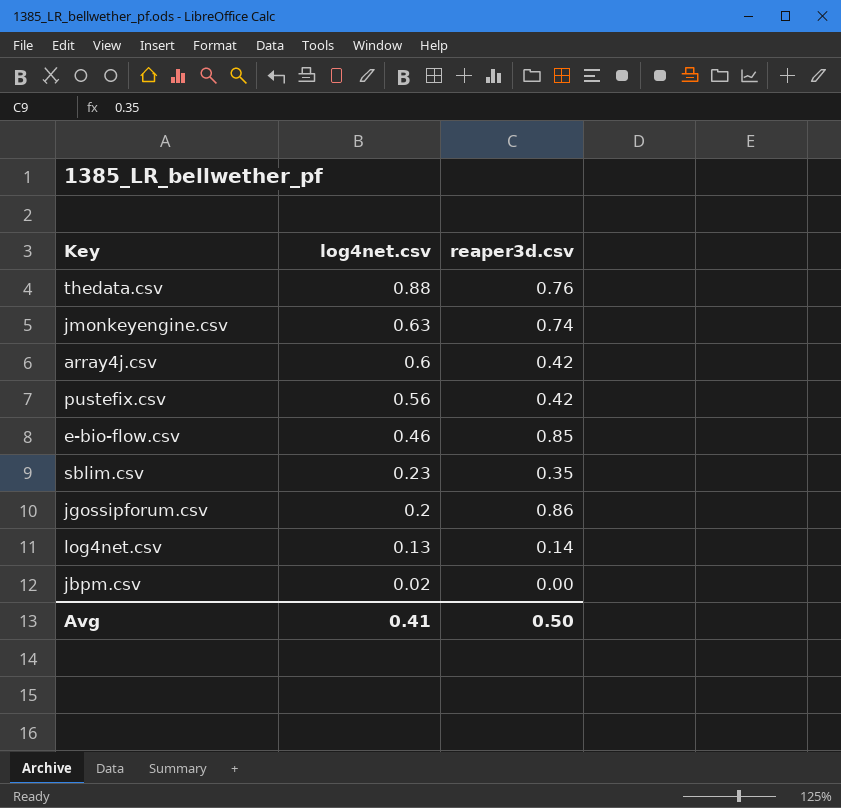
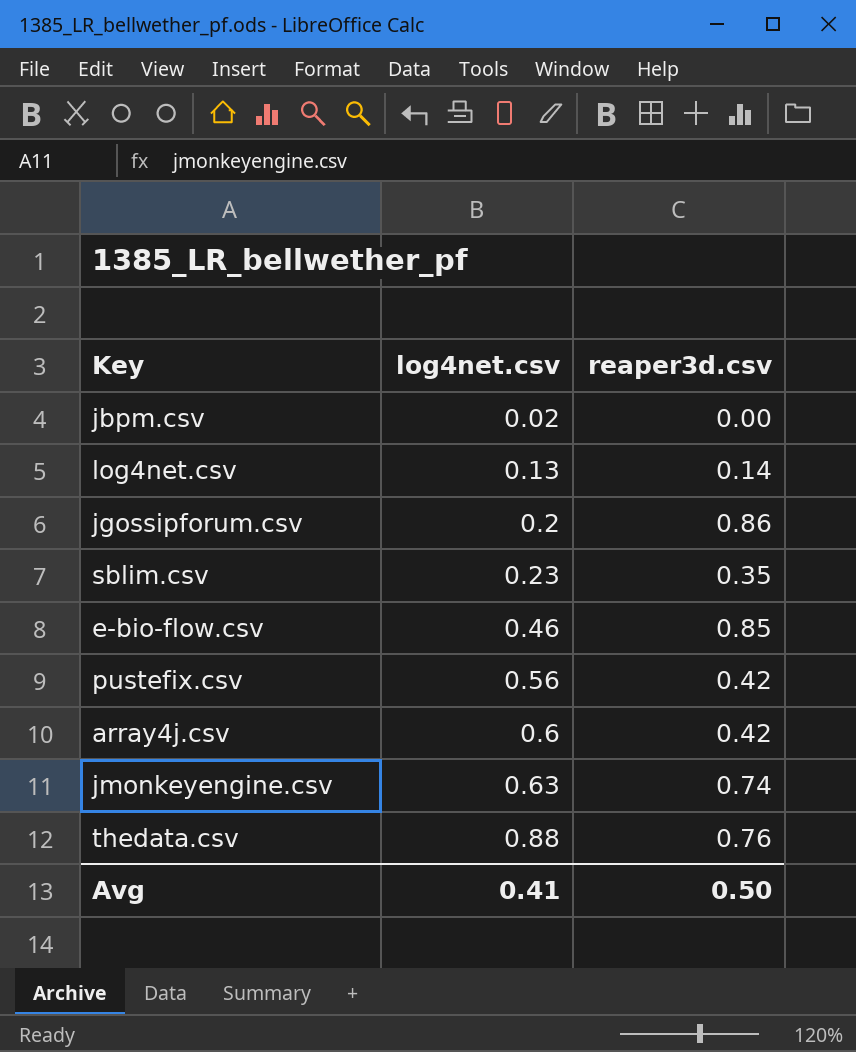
row order: log4net.csv descending -> log4net.csv ascending

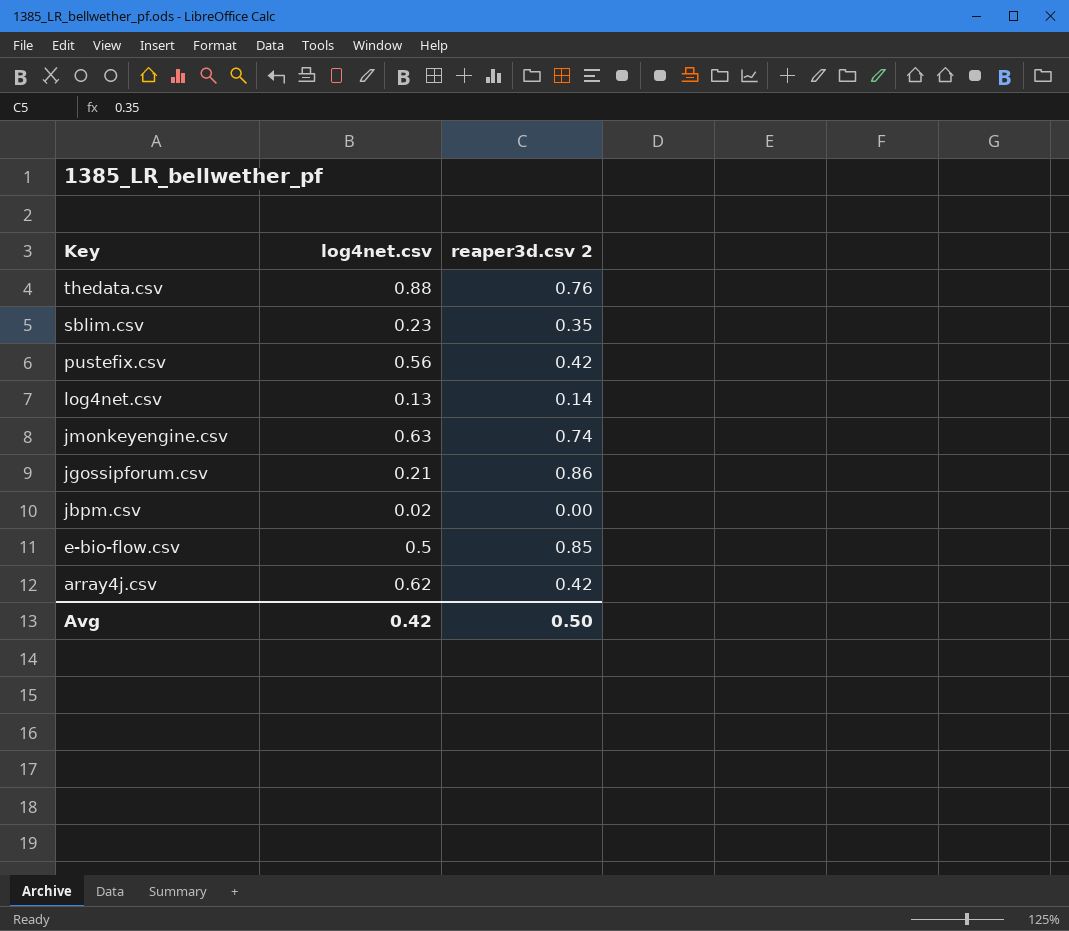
row order: log4net.csv ascending -> Key descending
column name: reaper3d.csv -> reaper3d.csv 2
jgossipforum.csv | log4net.csv: 0.2 -> 0.21
e-bio-flow.csv | log4net.csv: 0.46 -> 0.5
array4j.csv | log4net.csv: 0.6 -> 0.62
Avg | log4net.csv: 0.41 -> 0.42

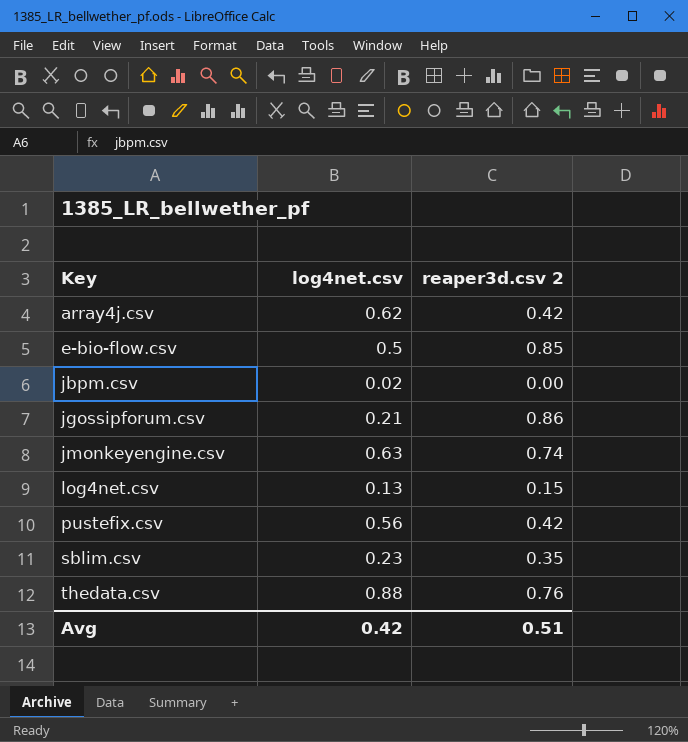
row order: Key descending -> Key ascending
log4net.csv | reaper3d.csv 2: 0.14 -> 0.15
Avg | reaper3d.csv 2: 0.50 -> 0.51

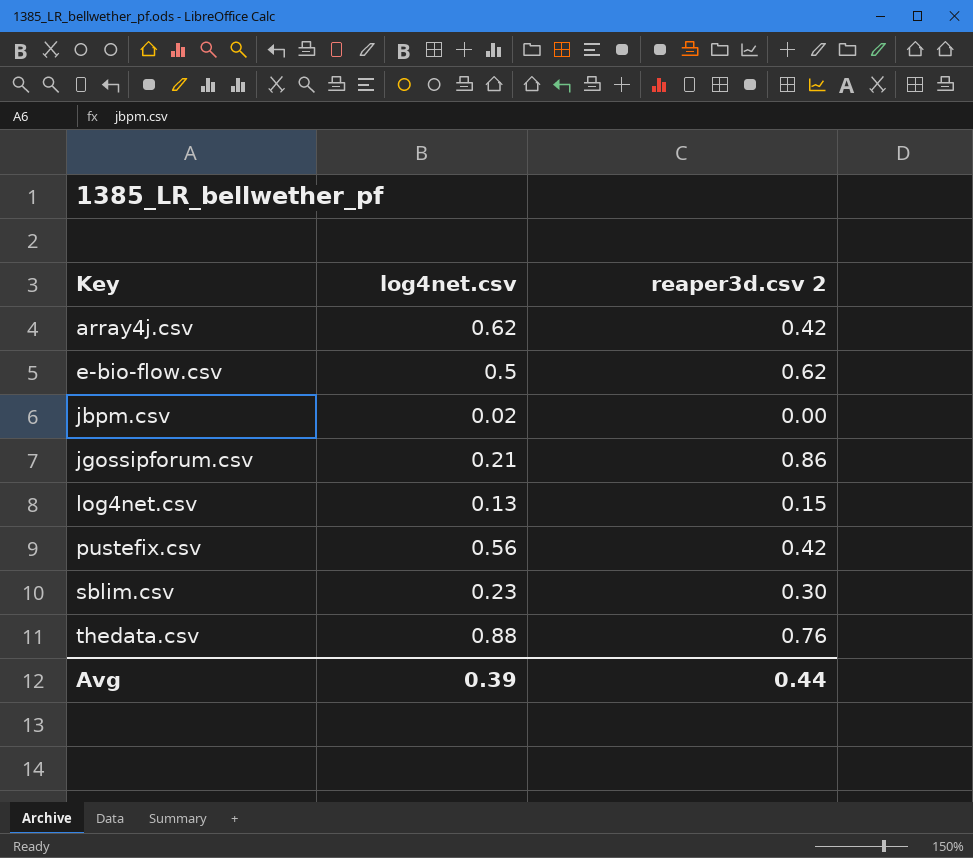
row jmonkeyengine.csv: 0.63 | 0.74 -> none
e-bio-flow.csv | reaper3d.csv 2: 0.85 -> 0.62
sblim.csv | reaper3d.csv 2: 0.35 -> 0.30
Avg | log4net.csv: 0.42 -> 0.39
Avg | reaper3d.csv 2: 0.51 -> 0.44

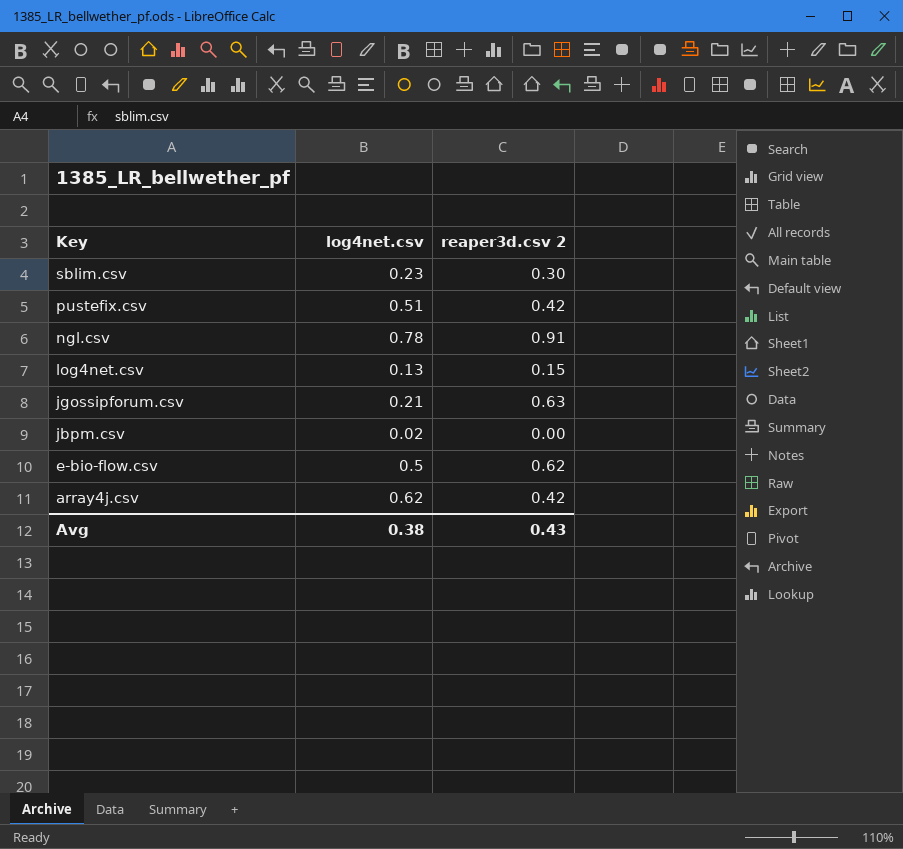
row order: Key ascending -> Key descending
row thedata.csv: 0.88 | 0.76 -> none
pustefix.csv | log4net.csv: 0.56 -> 0.51
row ngl.csv: none -> 0.78 | 0.91
jgossipforum.csv | reaper3d.csv 2: 0.86 -> 0.63
Avg | log4net.csv: 0.39 -> 0.38
Avg | reaper3d.csv 2: 0.44 -> 0.43

